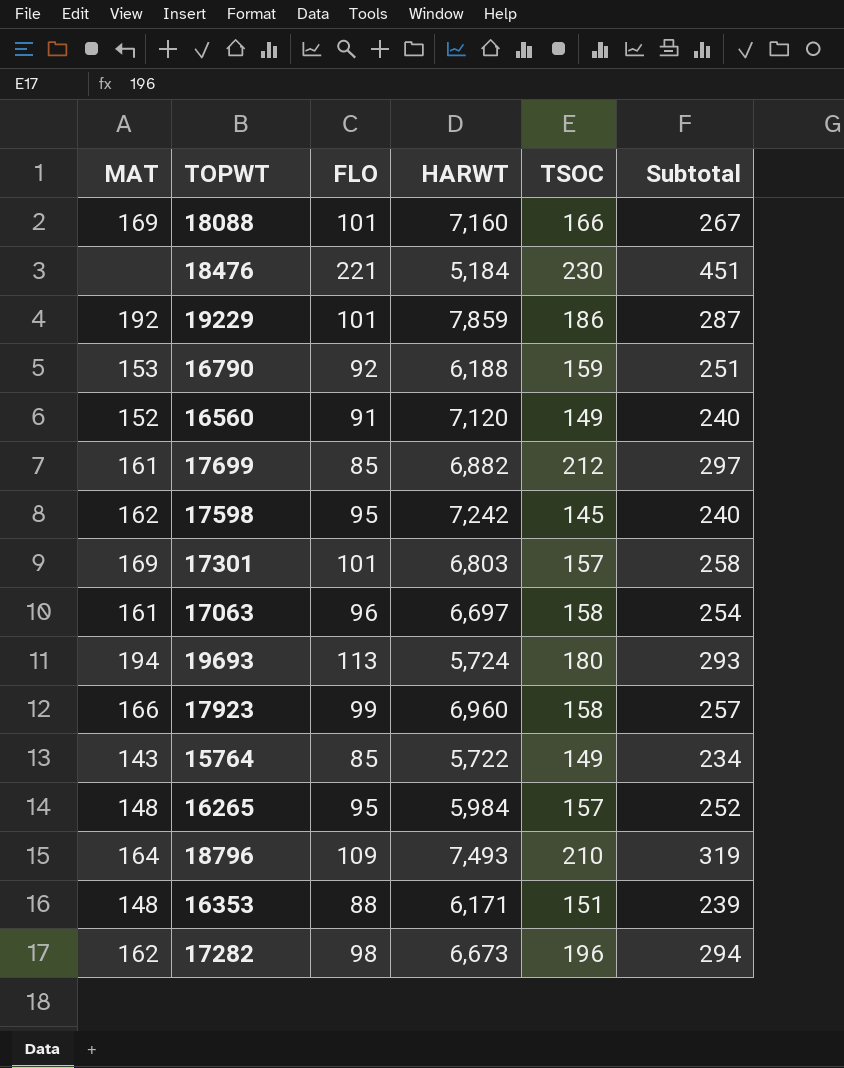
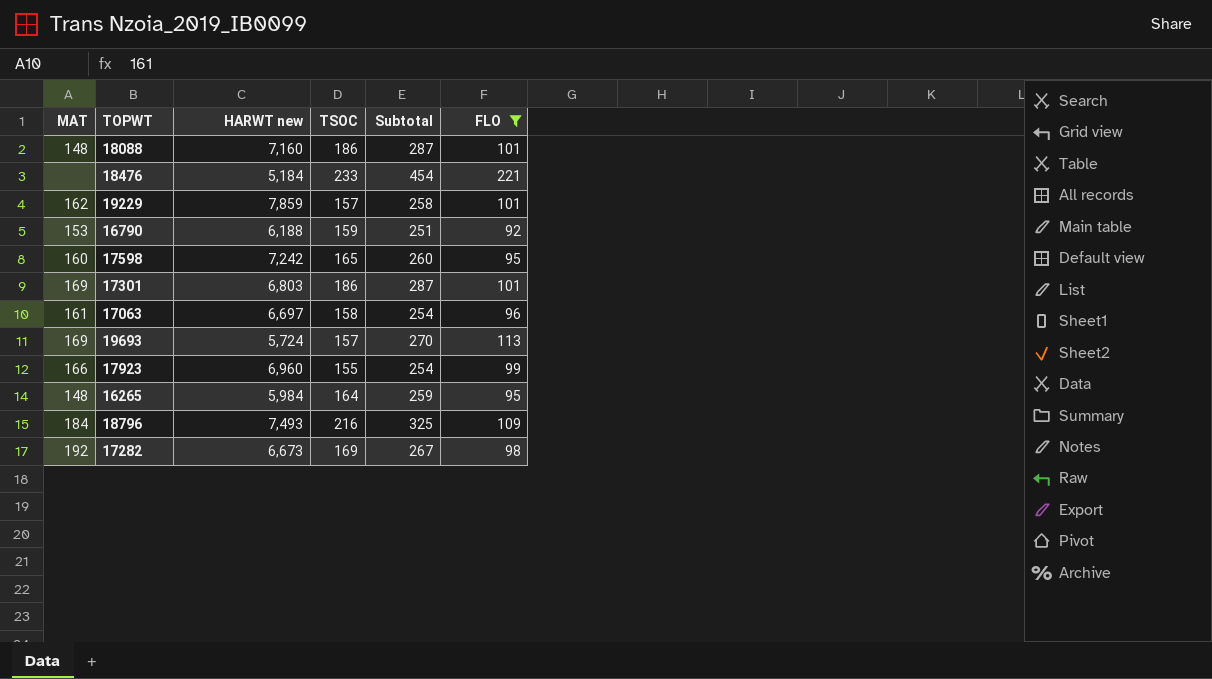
filter: none -> FLO >= 92
column name: HARWT -> HARWT new
column FLO | position: 3 -> 6
18088 | MAT: 169 -> 148
18088 | TSOC: 166 -> 186
18088 | Subtotal: 267 -> 287
18476 | TSOC: 230 -> 233
18476 | Subtotal: 451 -> 454
19229 | MAT: 192 -> 162
19229 | TSOC: 186 -> 157
19229 | Subtotal: 287 -> 258
17598 | MAT: 162 -> 160
17598 | TSOC: 145 -> 165
17598 | Subtotal: 240 -> 260
17301 | TSOC: 157 -> 186
17301 | Subtotal: 258 -> 287
19693 | MAT: 194 -> 169
19693 | TSOC: 180 -> 157
19693 | Subtotal: 293 -> 270
17923 | TSOC: 158 -> 155
17923 | Subtotal: 257 -> 254
16265 | TSOC: 157 -> 164
16265 | Subtotal: 252 -> 259
18796 | MAT: 164 -> 184
18796 | TSOC: 210 -> 216
18796 | Subtotal: 319 -> 325
17282 | MAT: 162 -> 192
17282 | TSOC: 196 -> 169
17282 | Subtotal: 294 -> 267

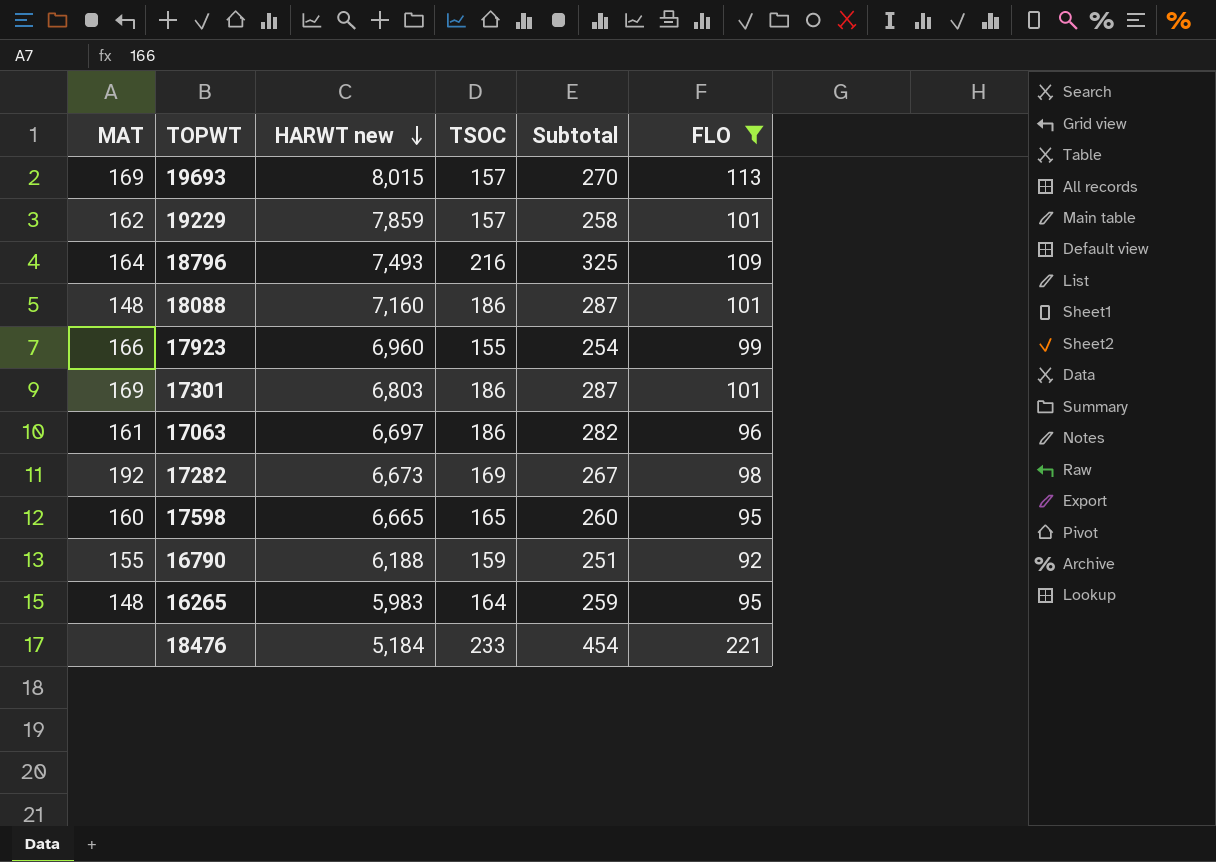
row order: none -> HARWT new descending
19693 | HARWT new: 5,724 -> 8,015
18796 | MAT: 184 -> 164
17063 | TSOC: 158 -> 186
17063 | Subtotal: 254 -> 282
17598 | HARWT new: 7,242 -> 6,665
16790 | MAT: 153 -> 155
16265 | HARWT new: 5,984 -> 5,983

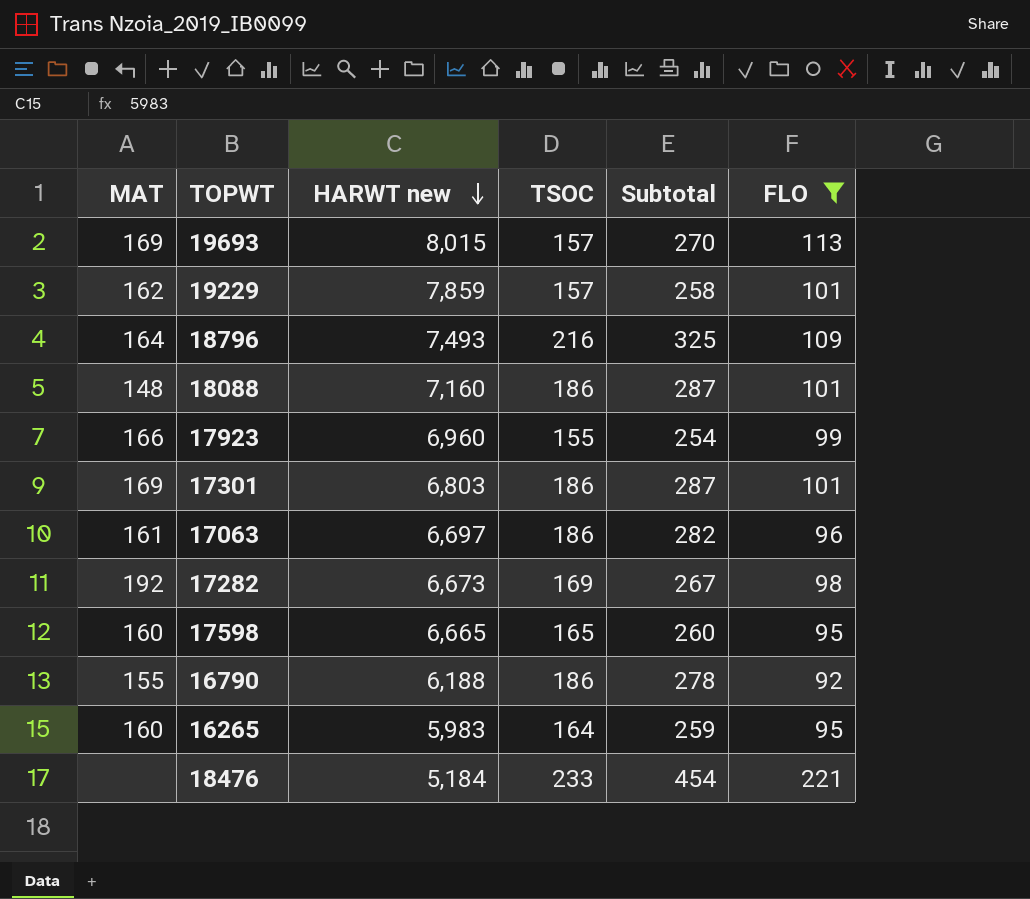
16790 | TSOC: 159 -> 186
16790 | Subtotal: 251 -> 278
16265 | MAT: 148 -> 160

